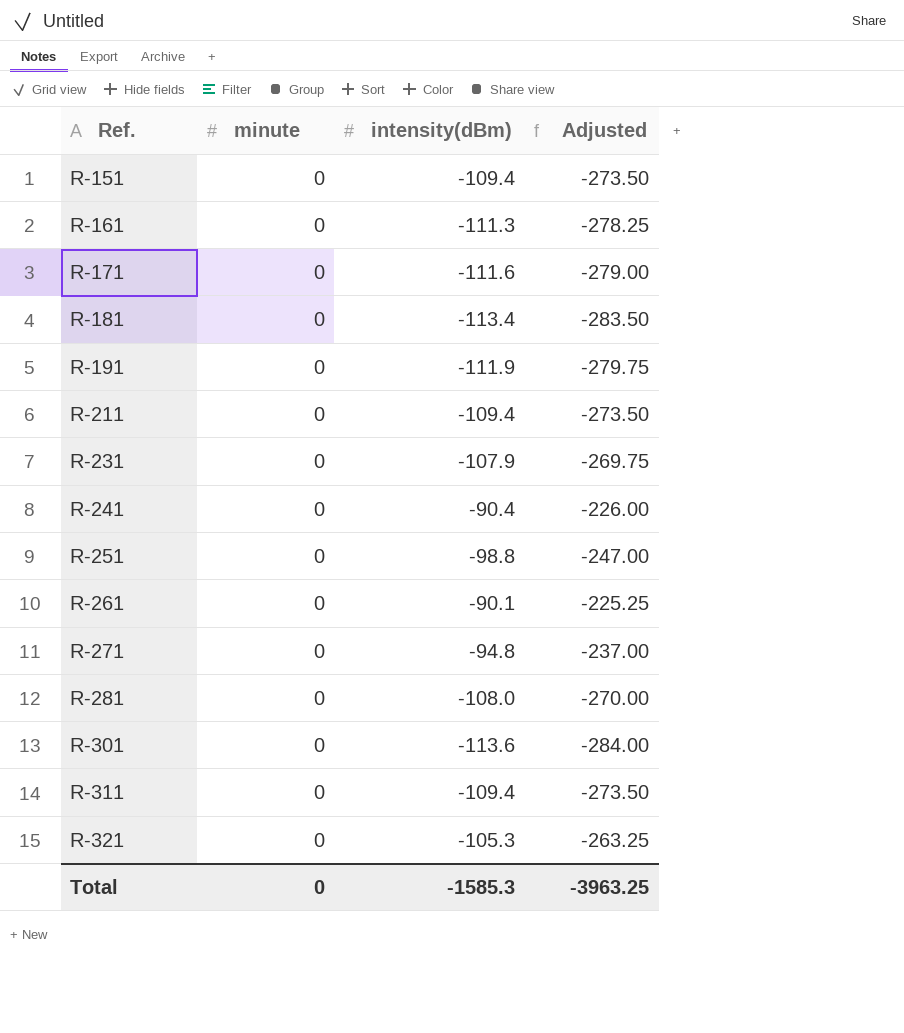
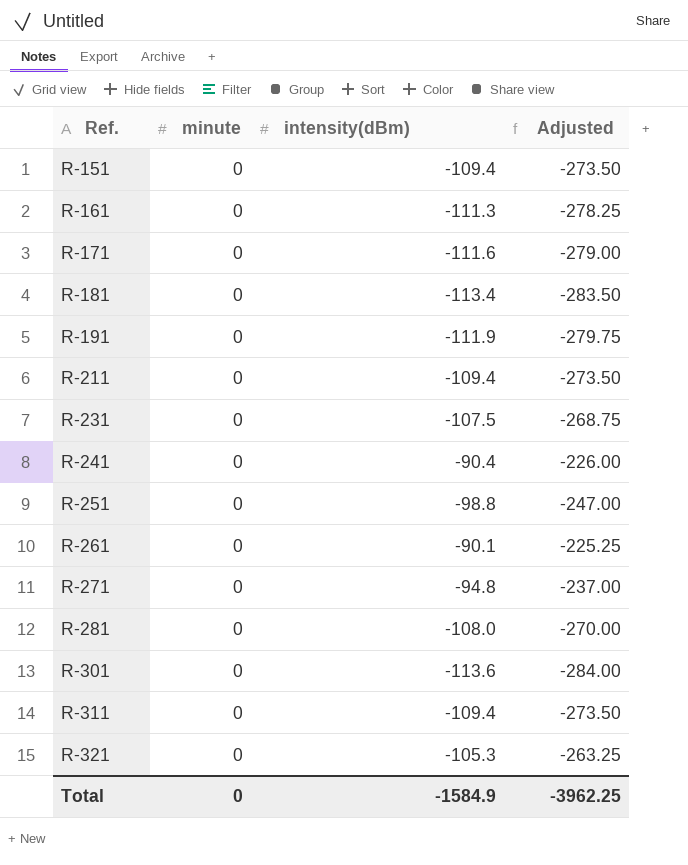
R-231 | intensity(dBm): -107.9 -> -107.5
R-231 | Adjusted: -269.75 -> -268.75
Total | intensity(dBm): -1585.3 -> -1584.9
Total | Adjusted: -3963.25 -> -3962.25

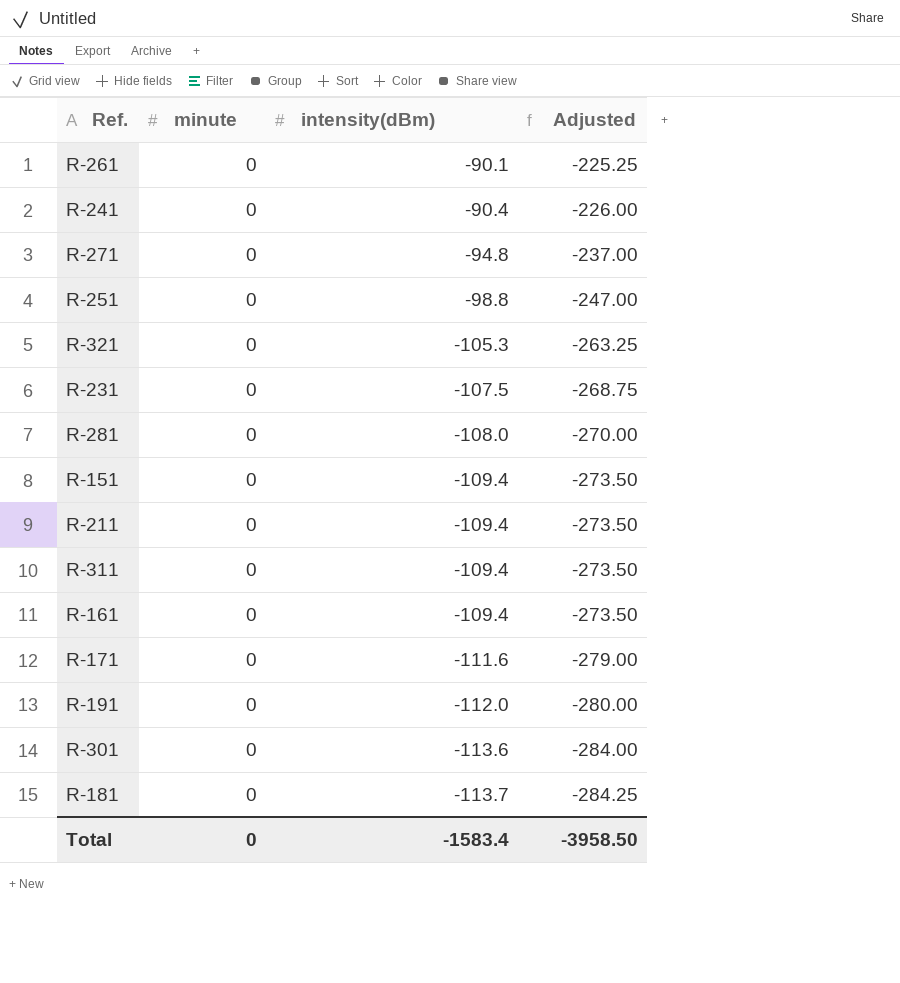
row order: Ref. ascending -> intensity(dBm) descending
R-161 | intensity(dBm): -111.3 -> -109.4
R-161 | Adjusted: -278.25 -> -273.50
R-191 | intensity(dBm): -111.9 -> -112.0
R-191 | Adjusted: -279.75 -> -280.00
R-181 | intensity(dBm): -113.4 -> -113.7
R-181 | Adjusted: -283.50 -> -284.25
Total | intensity(dBm): -1584.9 -> -1583.4
Total | Adjusted: -3962.25 -> -3958.50

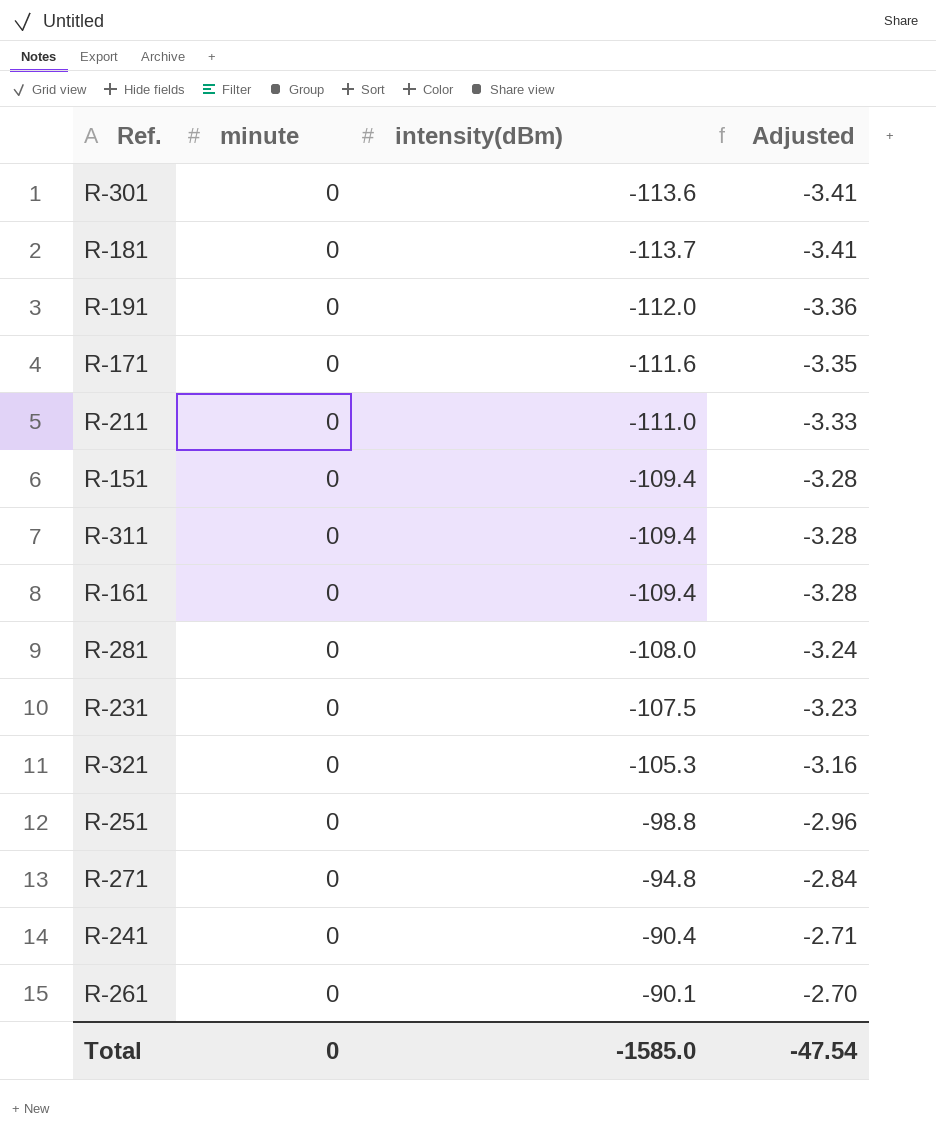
row order: intensity(dBm) descending -> Adjusted ascending
column Adjusted | formula: [intensity(dBm)] * 2.5 -> [intensity(dBm)] * 0.03
R-211 | intensity(dBm): -109.4 -> -111.0
Total | intensity(dBm): -1583.4 -> -1585.0
Total | Adjusted: -3958.50 -> -47.54

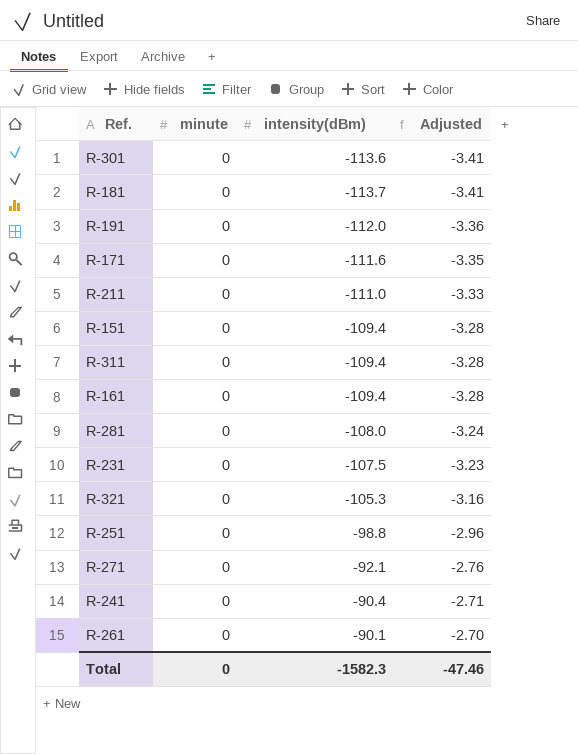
R-271 | intensity(dBm): -94.8 -> -92.1
R-271 | Adjusted: -2.84 -> -2.76
Total | intensity(dBm): -1585.0 -> -1582.3
Total | Adjusted: -47.54 -> -47.46

